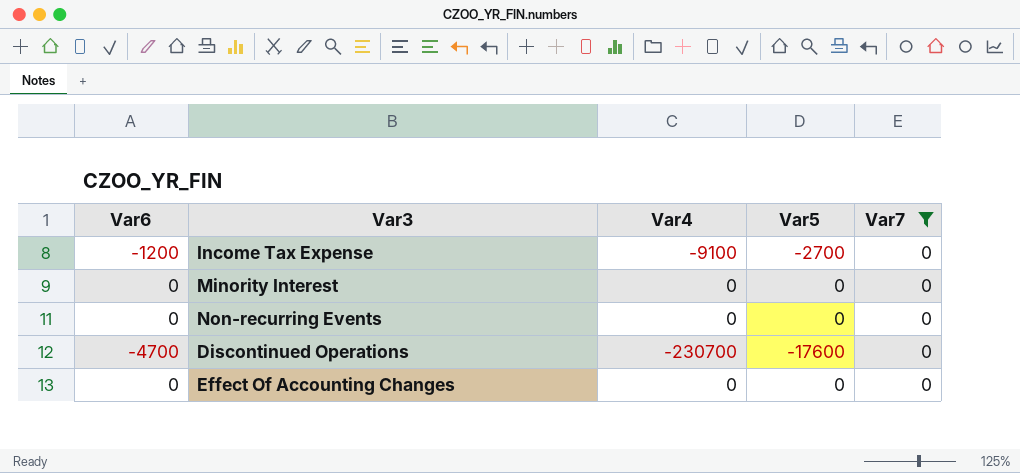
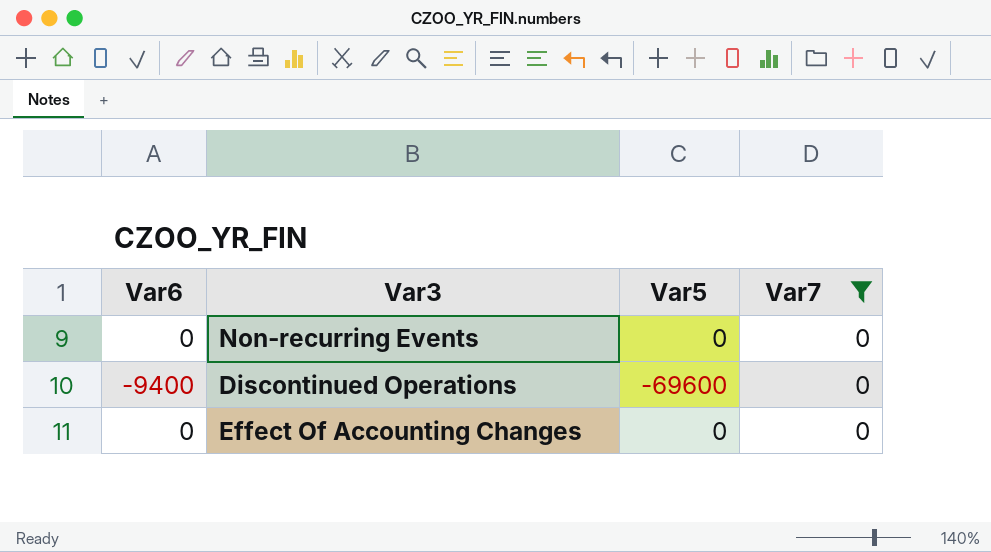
column Var4 | position: 3 -> none
row Income Tax Expense: -1200 | -9100 | -2700 | 0 -> none
row Minority Interest: 0 | 0 | 0 | 0 -> none
Discontinued Operations | Var6: -4700 -> -9400
Discontinued Operations | Var5: -17600 -> -69600

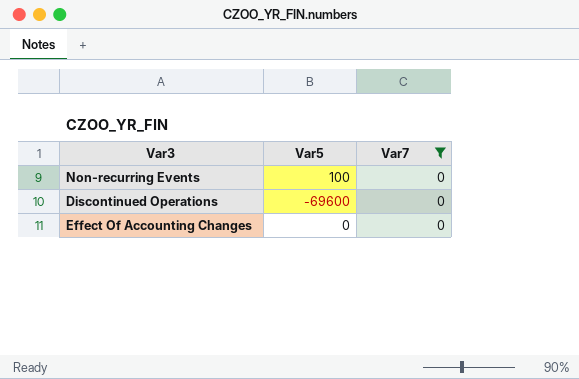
column Var6 | position: 1 -> none
Non-recurring Events | Var5: 0 -> 100

